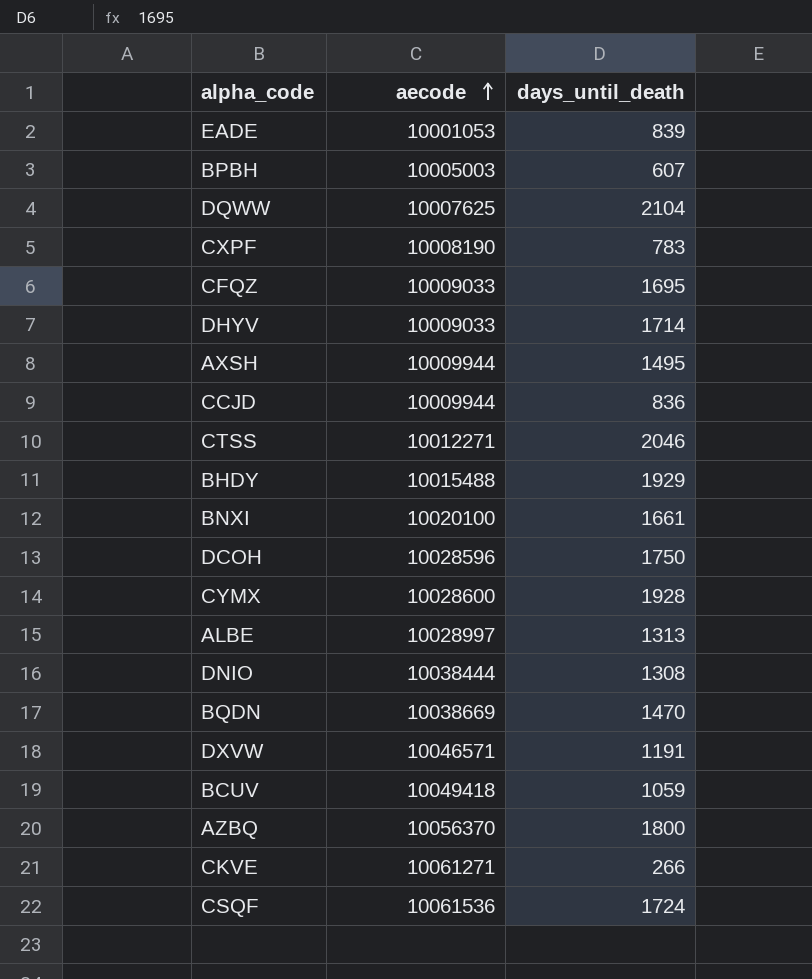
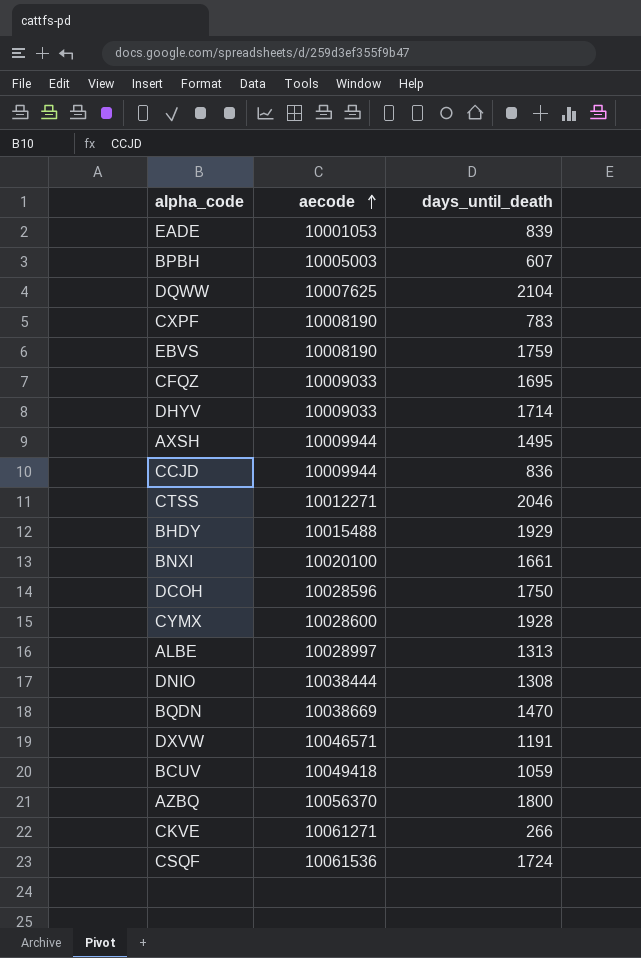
row EBVS: none -> 10008190 | 1759

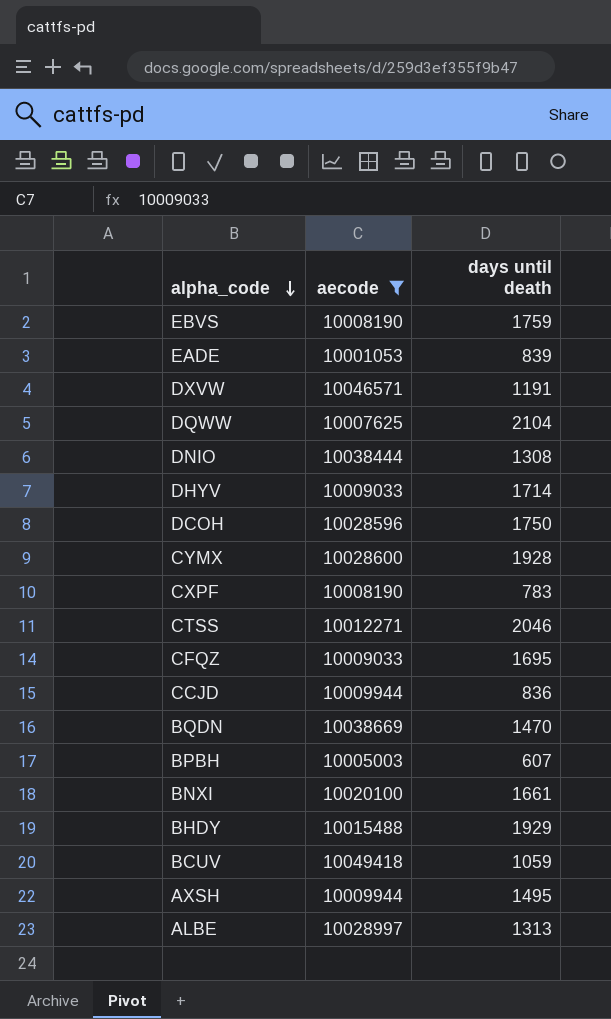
filter: none -> aecode <= 10049418
row order: aecode ascending -> alpha_code descending
column name: days_until_death -> days until death

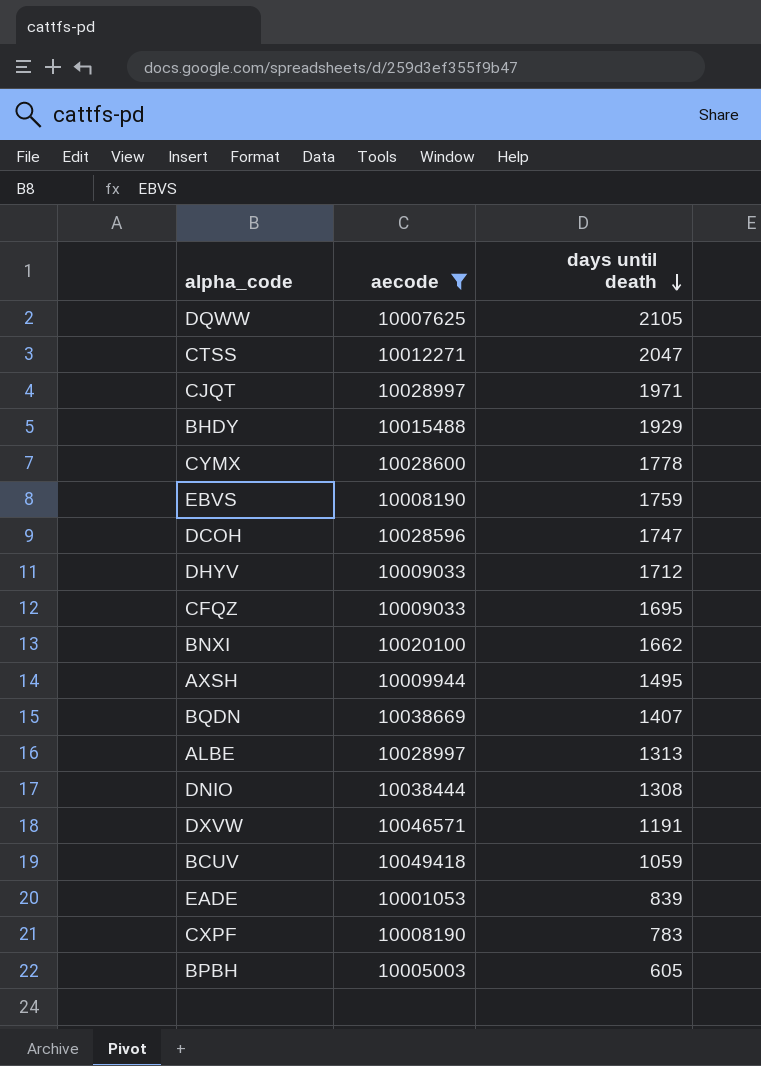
row order: alpha_code descending -> days until death descending
row CCJD: 10009944 | 836 -> none
DQWW | days until death: 2104 -> 2105
CTSS | days until death: 2046 -> 2047
row CJQT: none -> 10028997 | 1971
CYMX | days until death: 1928 -> 1778
DCOH | days until death: 1750 -> 1747
DHYV | days until death: 1714 -> 1712
BNXI | days until death: 1661 -> 1662
BQDN | days until death: 1470 -> 1407
BPBH | days until death: 607 -> 605

